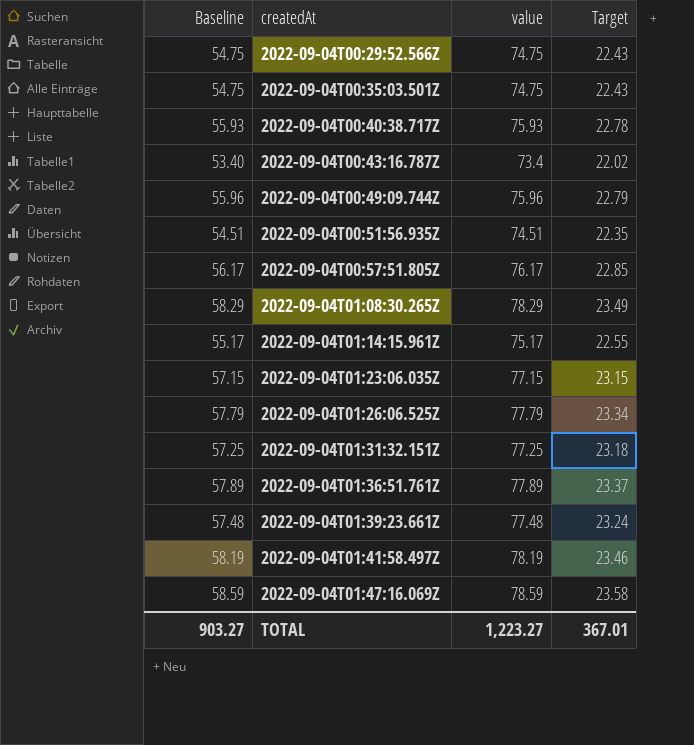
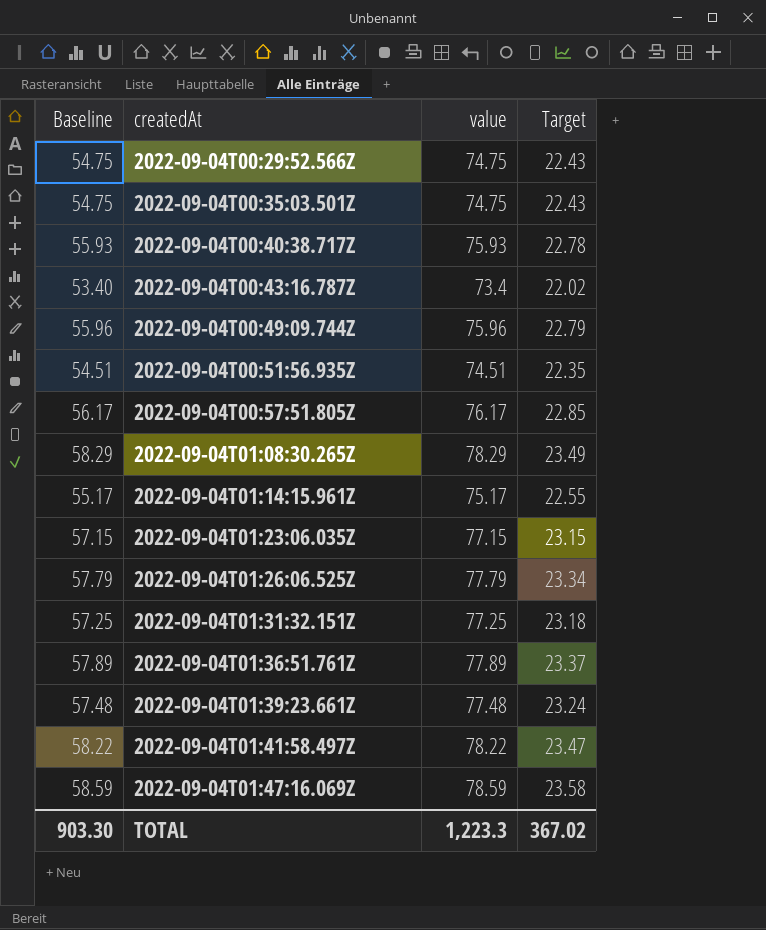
2022-09-04T01:41:58.497Z | Baseline: 58.19 -> 58.22
2022-09-04T01:41:58.497Z | value: 78.19 -> 78.22
2022-09-04T01:41:58.497Z | Target: 23.46 -> 23.47
TOTAL | Baseline: 903.27 -> 903.30
TOTAL | value: 1,223.27 -> 1,223.3
TOTAL | Target: 367.01 -> 367.02

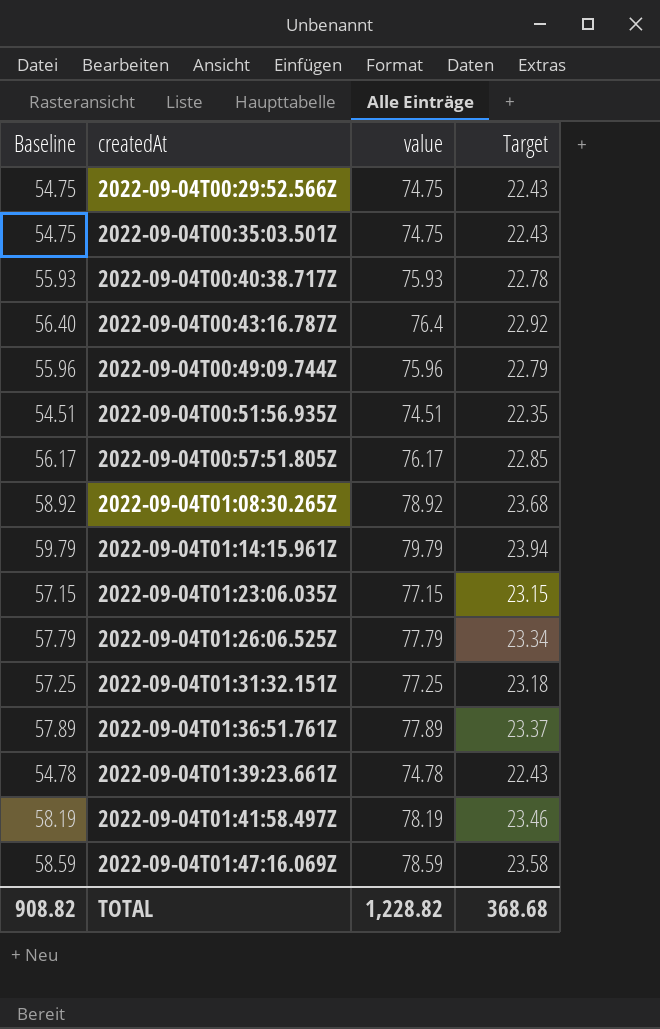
2022-09-04T00:43:16.787Z | Baseline: 53.40 -> 56.40
2022-09-04T00:43:16.787Z | value: 73.4 -> 76.4
2022-09-04T00:43:16.787Z | Target: 22.02 -> 22.92
2022-09-04T01:08:30.265Z | Baseline: 58.29 -> 58.92
2022-09-04T01:08:30.265Z | value: 78.29 -> 78.92
2022-09-04T01:08:30.265Z | Target: 23.49 -> 23.68
2022-09-04T01:14:15.961Z | Baseline: 55.17 -> 59.79
2022-09-04T01:14:15.961Z | value: 75.17 -> 79.79
2022-09-04T01:14:15.961Z | Target: 22.55 -> 23.94
2022-09-04T01:39:23.661Z | Baseline: 57.48 -> 54.78
2022-09-04T01:39:23.661Z | value: 77.48 -> 74.78
2022-09-04T01:39:23.661Z | Target: 23.24 -> 22.43
2022-09-04T01:41:58.497Z | Baseline: 58.22 -> 58.19
2022-09-04T01:41:58.497Z | value: 78.22 -> 78.19
2022-09-04T01:41:58.497Z | Target: 23.47 -> 23.46
TOTAL | Baseline: 903.30 -> 908.82
TOTAL | value: 1,223.3 -> 1,228.82
TOTAL | Target: 367.02 -> 368.68

